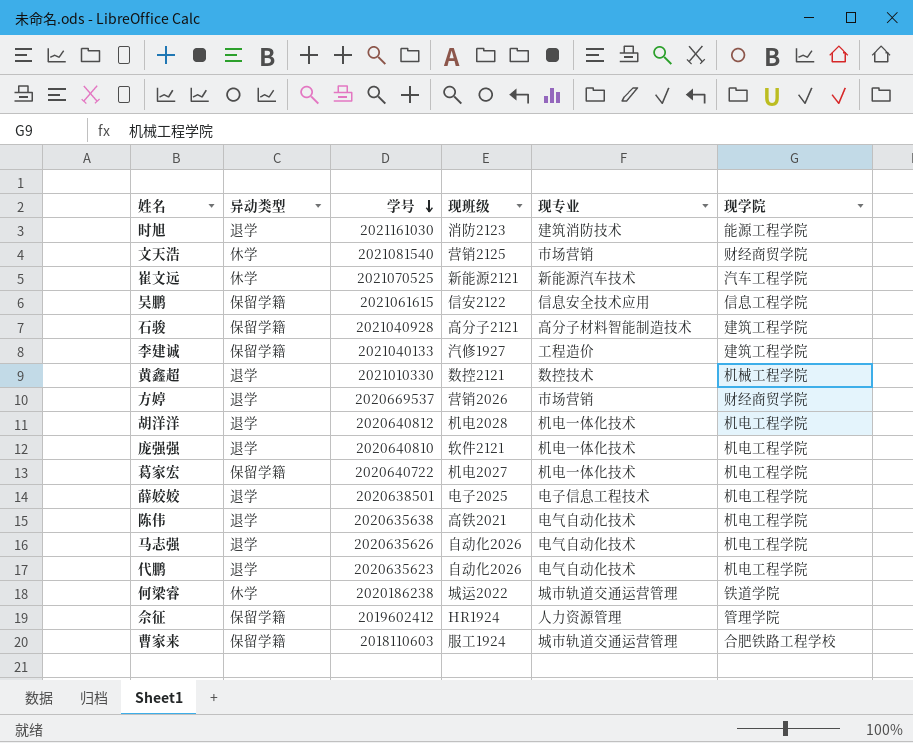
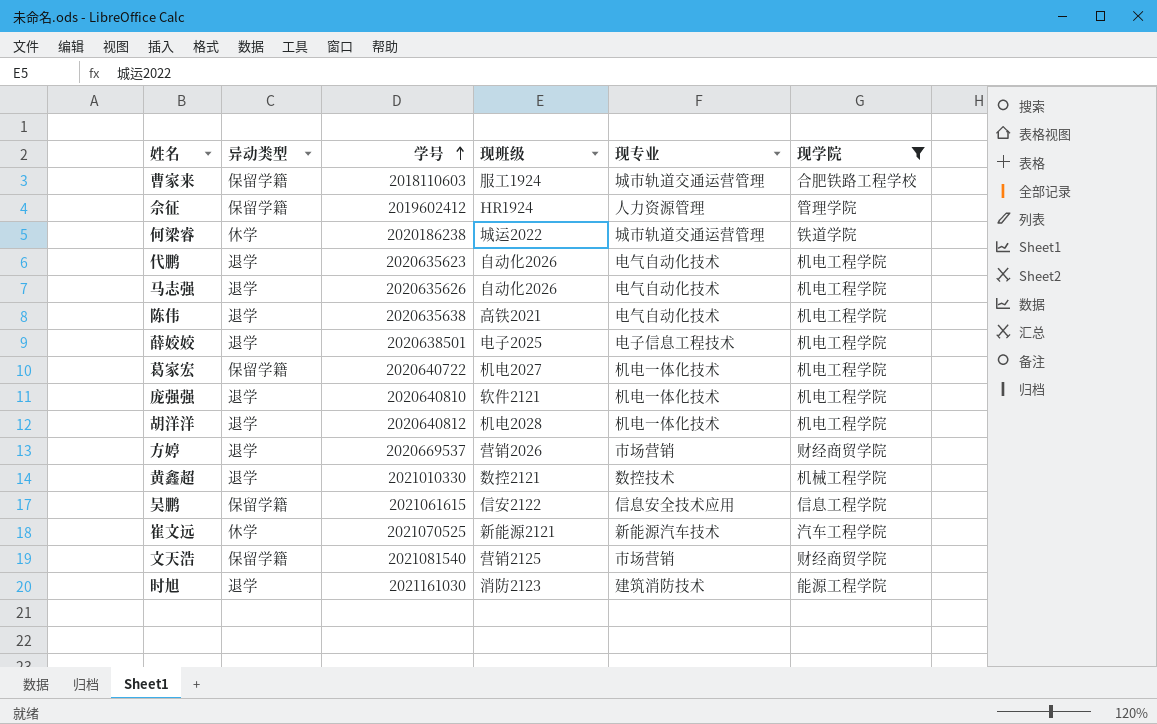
filter: none -> 现学院 != 建筑工程学院
row order: 学号 descending -> 学号 ascending
文天浩 | 异动类型: 休学 -> 保留学籍

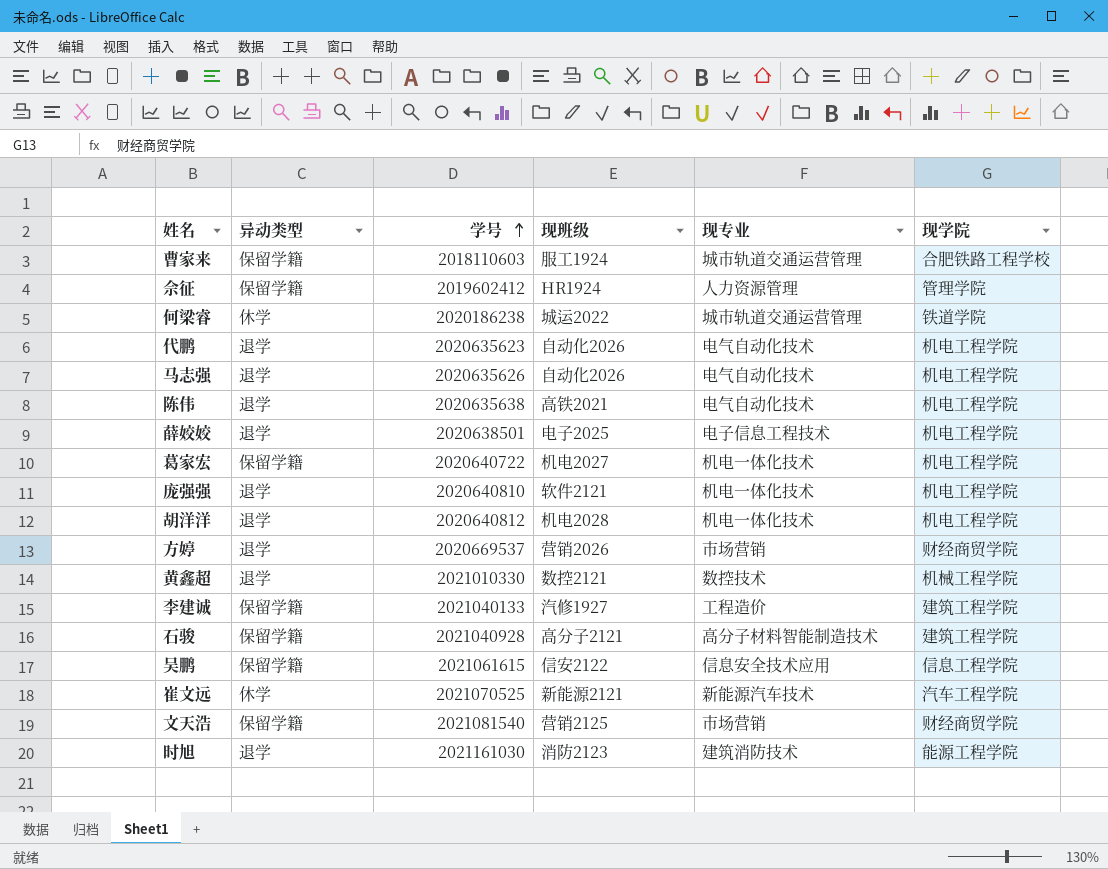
filter: 现学院 != 建筑工程学院 -> none

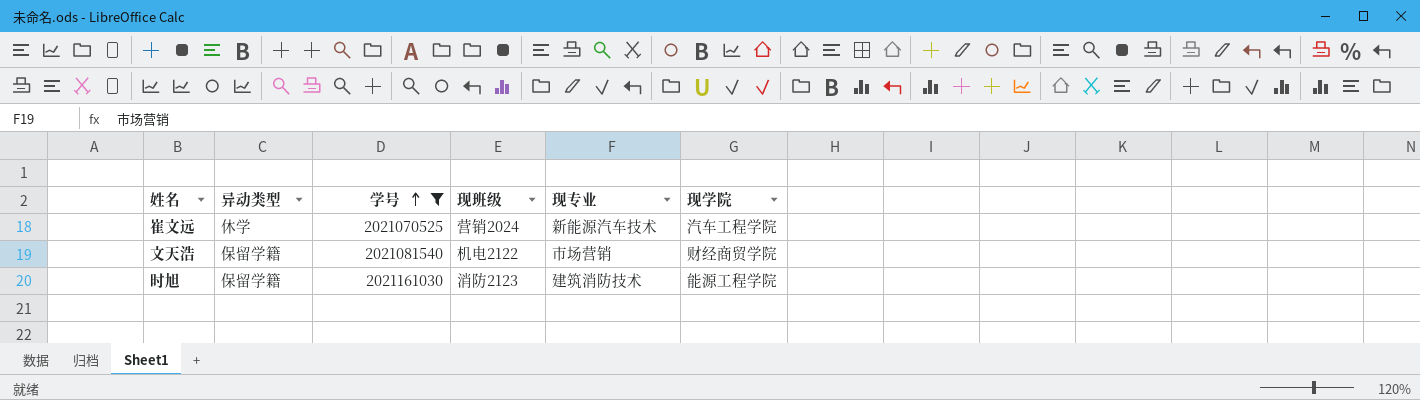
filter: none -> 学号 >= 2021070525
崔文远 | 现班级: 新能源2121 -> 营销2024
文天浩 | 现班级: 营销2125 -> 机电2122
时旭 | 异动类型: 退学 -> 保留学籍

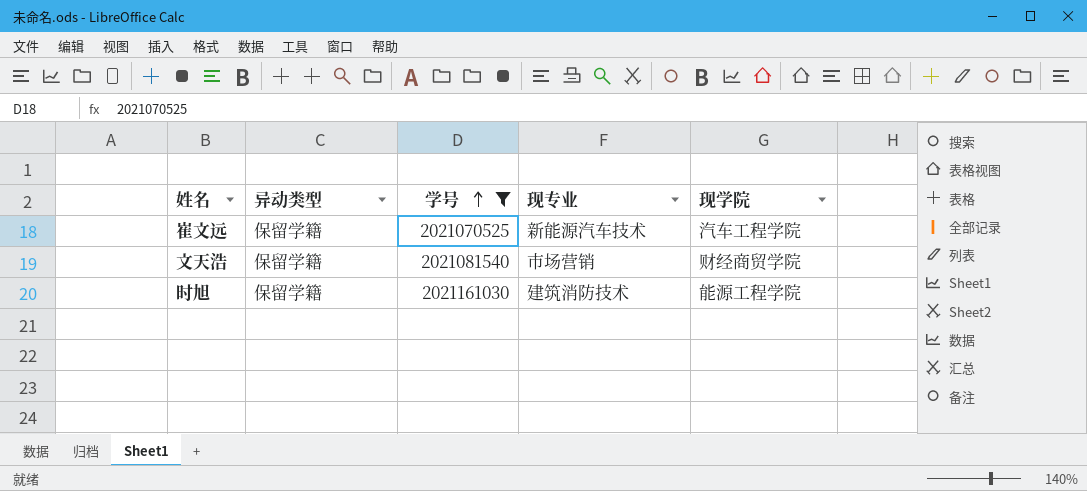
column 现班级 | position: 4 -> none
崔文远 | 异动类型: 休学 -> 保留学籍

